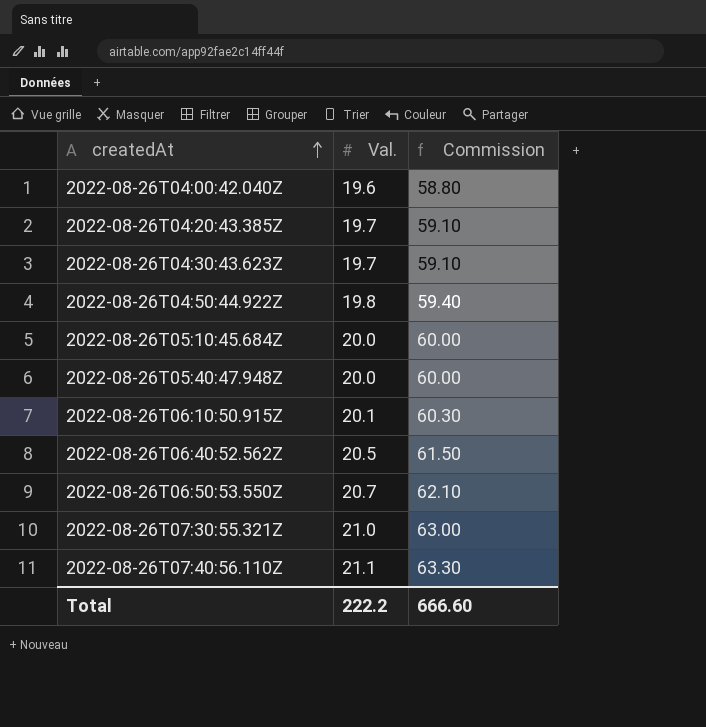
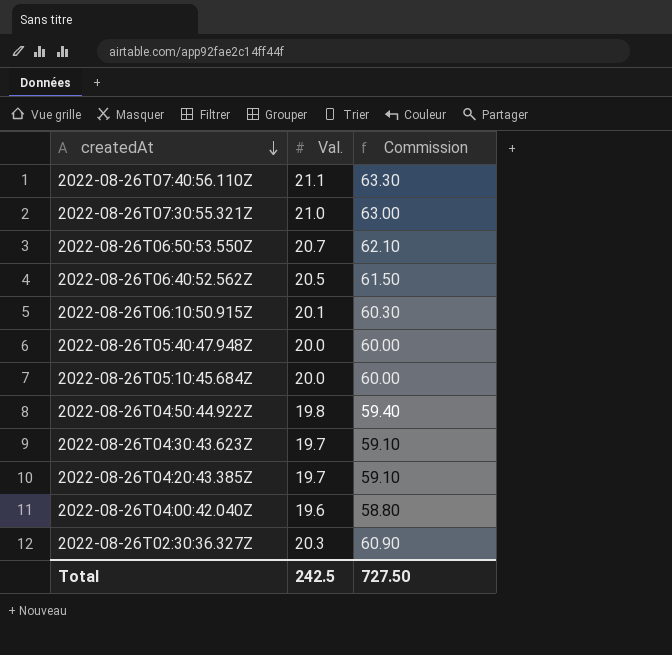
row order: createdAt ascending -> createdAt descending
row 2022-08-26T02:30:36.327Z: none -> 20.3 | 60.90
Total | Val.: 222.2 -> 242.5
Total | Commission: 666.60 -> 727.50

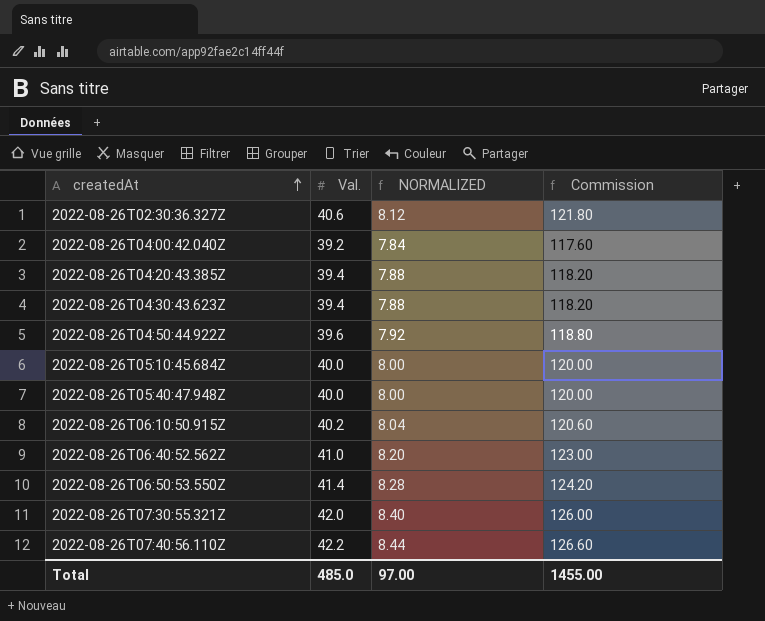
row order: createdAt descending -> createdAt ascending
column NORMALIZED | formula: none -> [Val.] * 0.2
2022-08-26T02:30:36.327Z | Val.: 20.3 -> 40.6
2022-08-26T02:30:36.327Z | Commission: 60.90 -> 121.80
2022-08-26T04:00:42.040Z | Val.: 19.6 -> 39.2
2022-08-26T04:00:42.040Z | Commission: 58.80 -> 117.60
2022-08-26T04:20:43.385Z | Val.: 19.7 -> 39.4
2022-08-26T04:20:43.385Z | Commission: 59.10 -> 118.20
2022-08-26T04:30:43.623Z | Val.: 19.7 -> 39.4
2022-08-26T04:30:43.623Z | Commission: 59.10 -> 118.20
2022-08-26T04:50:44.922Z | Val.: 19.8 -> 39.6
2022-08-26T04:50:44.922Z | Commission: 59.40 -> 118.80
2022-08-26T05:10:45.684Z | Val.: 20.0 -> 40.0
2022-08-26T05:10:45.684Z | Commission: 60.00 -> 120.00
2022-08-26T05:40:47.948Z | Val.: 20.0 -> 40.0
2022-08-26T05:40:47.948Z | Commission: 60.00 -> 120.00
2022-08-26T06:10:50.915Z | Val.: 20.1 -> 40.2
2022-08-26T06:10:50.915Z | Commission: 60.30 -> 120.60
2022-08-26T06:40:52.562Z | Val.: 20.5 -> 41.0
2022-08-26T06:40:52.562Z | Commission: 61.50 -> 123.00
2022-08-26T06:50:53.550Z | Val.: 20.7 -> 41.4
2022-08-26T06:50:53.550Z | Commission: 62.10 -> 124.20
2022-08-26T07:30:55.321Z | Val.: 21.0 -> 42.0
2022-08-26T07:30:55.321Z | Commission: 63.00 -> 126.00
2022-08-26T07:40:56.110Z | Val.: 21.1 -> 42.2
2022-08-26T07:40:56.110Z | Commission: 63.30 -> 126.60
Total | Val.: 242.5 -> 485.0
Total | Commission: 727.50 -> 1455.00

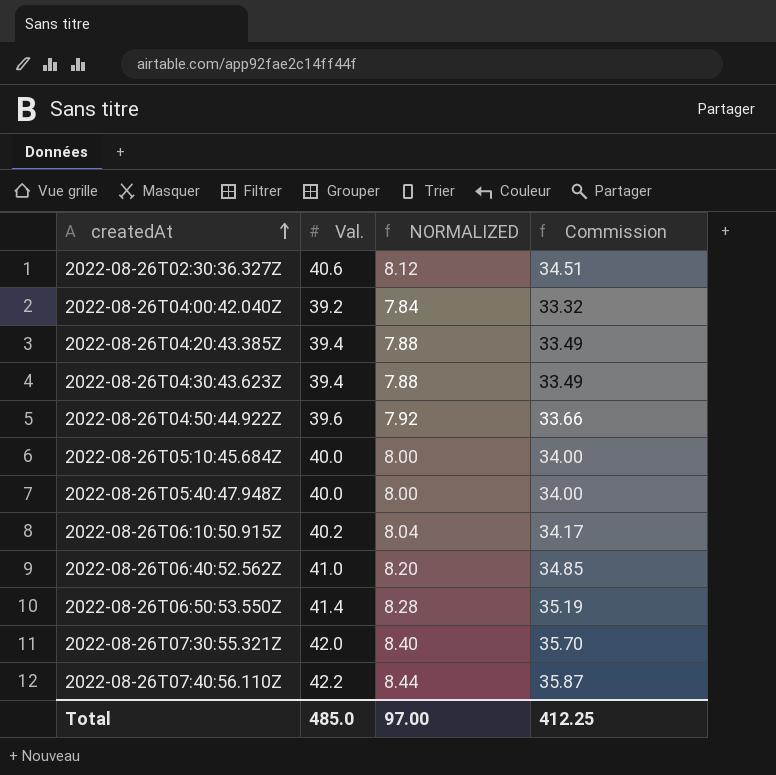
column Commission | formula: [Val.] * 3 -> [Val.] * 0.85
Total | Commission: 1455.00 -> 412.25

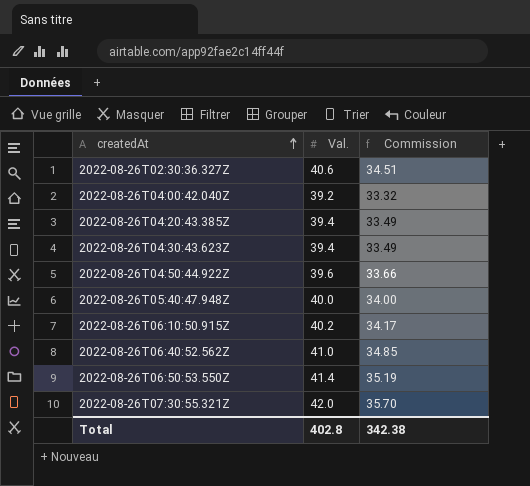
column NORMALIZED | formula: [Val.] * 0.2 -> none
row 2022-08-26T05:10:45.684Z: 40.0 | 8.00 | 34.00 -> none
row 2022-08-26T07:40:56.110Z: 42.2 | 8.44 | 35.87 -> none
Total | Val.: 485.0 -> 402.8
Total | Commission: 412.25 -> 342.38

